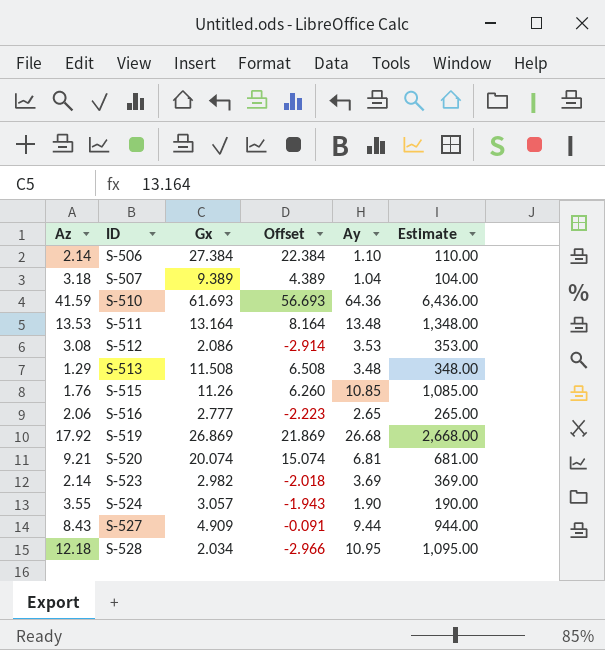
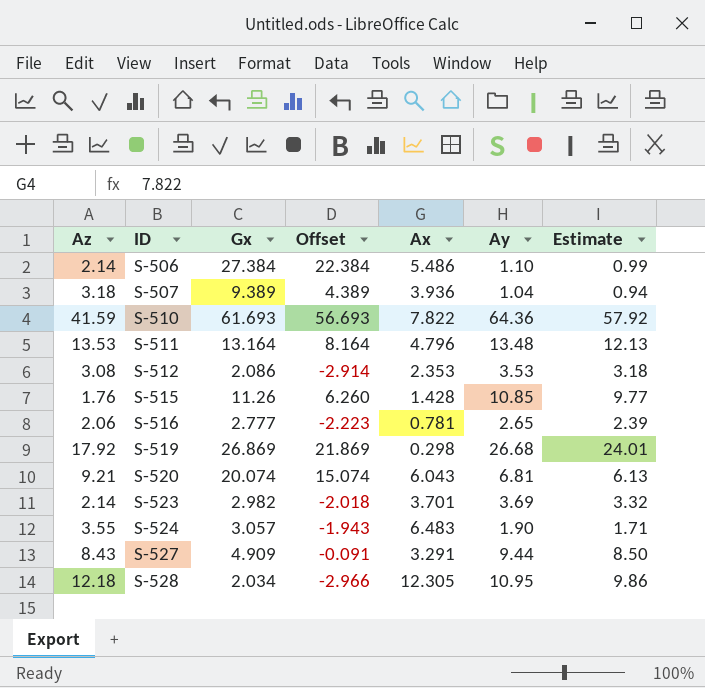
column Ax | position: none -> 5
column Estimate | formula: [Ay] * 100 -> [Ay] * 0.9
row S-513: 1.29 | 11.508 | 6.508 | 3.48 | 348.00 -> none

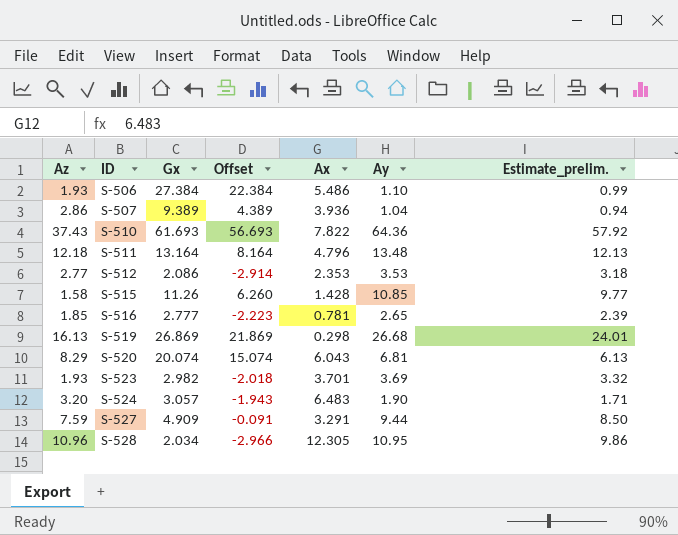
column name: Estimate -> Estimate_prelim.
S-506 | Az: 2.14 -> 1.93
S-507 | Az: 3.18 -> 2.86
S-510 | Az: 41.59 -> 37.43
S-511 | Az: 13.53 -> 12.18
S-512 | Az: 3.08 -> 2.77
S-515 | Az: 1.76 -> 1.58
S-516 | Az: 2.06 -> 1.85
S-519 | Az: 17.92 -> 16.13
S-520 | Az: 9.21 -> 8.29
S-523 | Az: 2.14 -> 1.93
S-524 | Az: 3.55 -> 3.20
S-527 | Az: 8.43 -> 7.59
S-528 | Az: 12.18 -> 10.96

